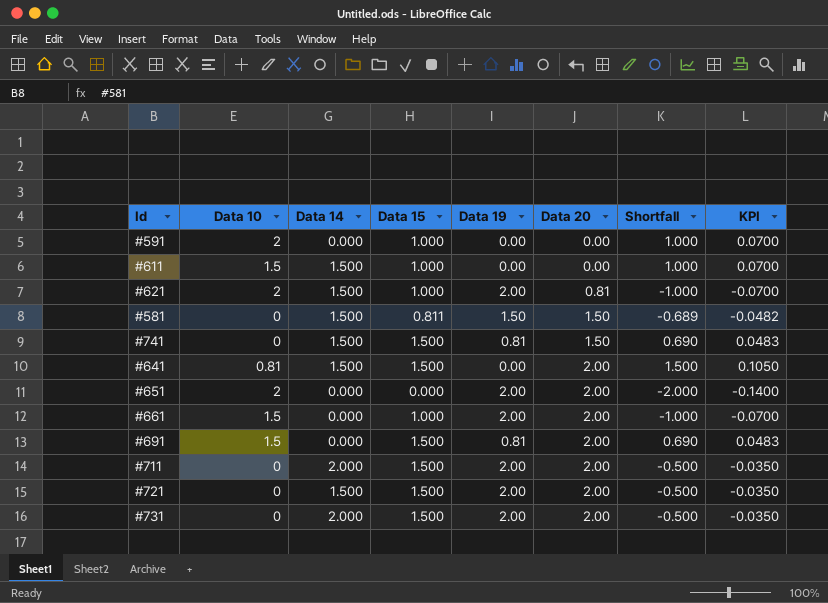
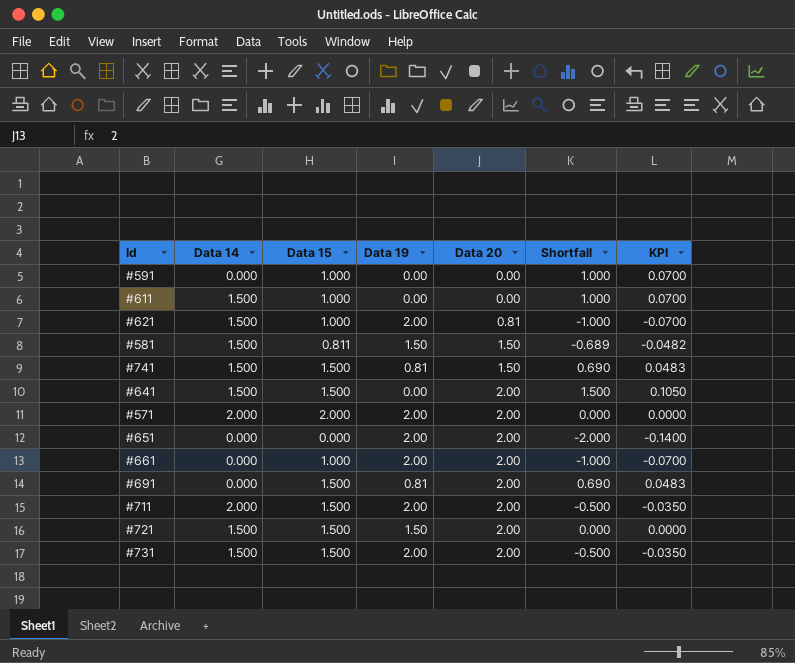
column Data 10 | position: 2 -> none
row #571: none -> 2.000 | 2.000 | 2.00 | 2.00 | 0.000 | 0.0000
#721 | Data 19: 2.00 -> 1.50
#721 | Shortfall: -0.500 -> 0.000
#721 | KPI: -0.0350 -> 0.0000
#731 | Data 14: 2.000 -> 1.500

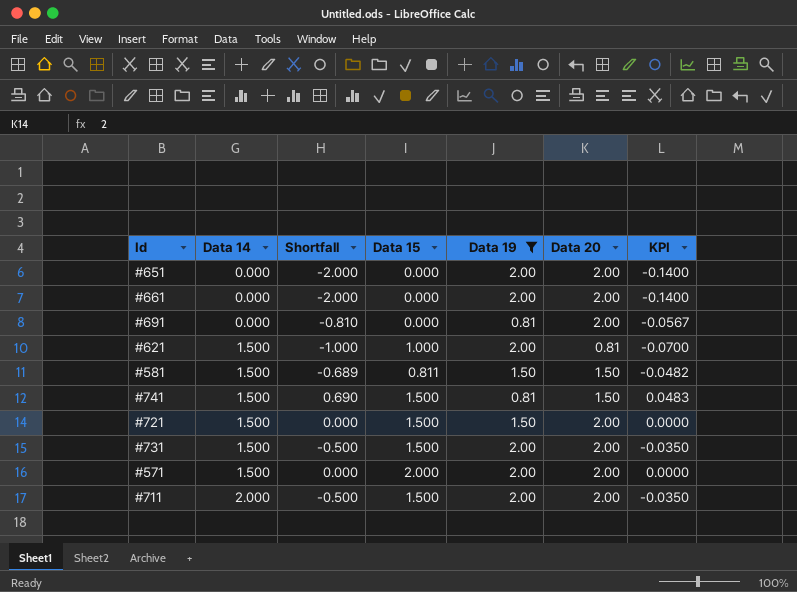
filter: none -> Data 19 != 0.00
row order: Data 20 ascending -> Data 14 ascending
column Shortfall | position: 6 -> 3
#661 | Shortfall: -1.000 -> -2.000
#661 | Data 15: 1.000 -> 0.000
#661 | KPI: -0.0700 -> -0.1400
#691 | Shortfall: 0.690 -> -0.810
#691 | Data 15: 1.500 -> 0.000
#691 | KPI: 0.0483 -> -0.0567
#571 | Data 14: 2.000 -> 1.500

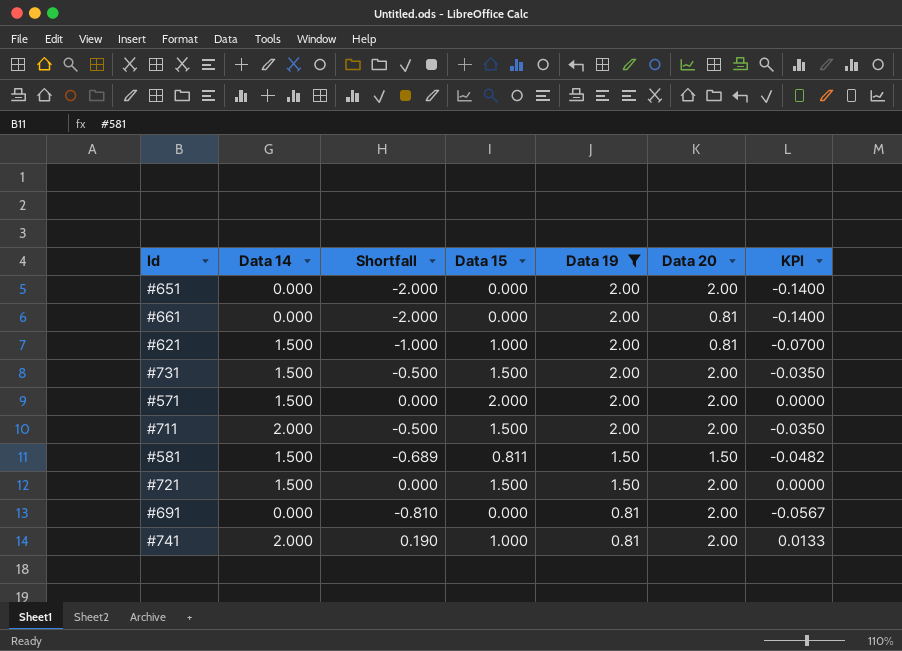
row order: Data 14 ascending -> Data 19 descending
#661 | Data 20: 2.00 -> 0.81
#741 | Data 14: 1.500 -> 2.000
#741 | Shortfall: 0.690 -> 0.190
#741 | Data 15: 1.500 -> 1.000
#741 | Data 20: 1.50 -> 2.00
#741 | KPI: 0.0483 -> 0.0133

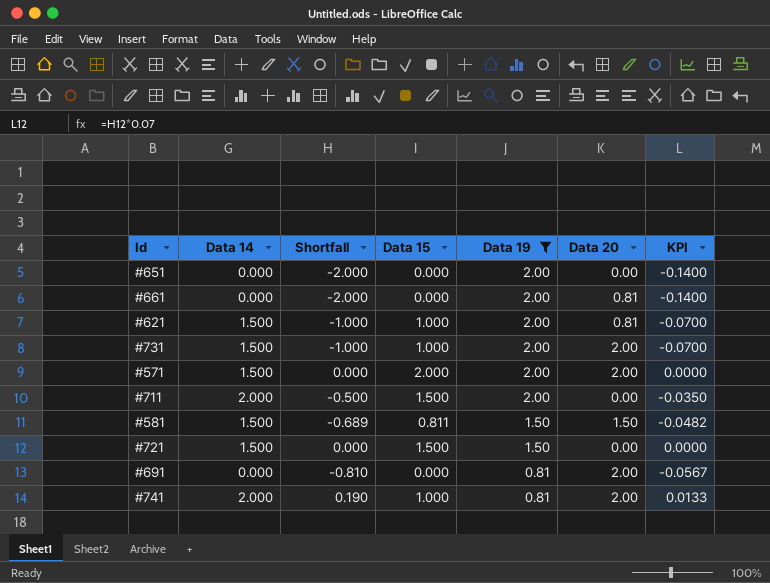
#651 | Data 20: 2.00 -> 0.00
#731 | Shortfall: -0.500 -> -1.000
#731 | Data 15: 1.500 -> 1.000
#731 | KPI: -0.0350 -> -0.0700
#711 | Data 20: 2.00 -> 0.00
#721 | Data 20: 2.00 -> 0.00

